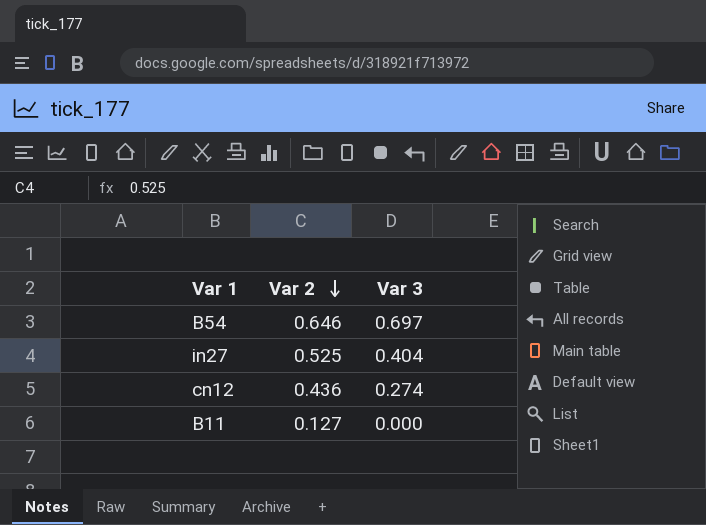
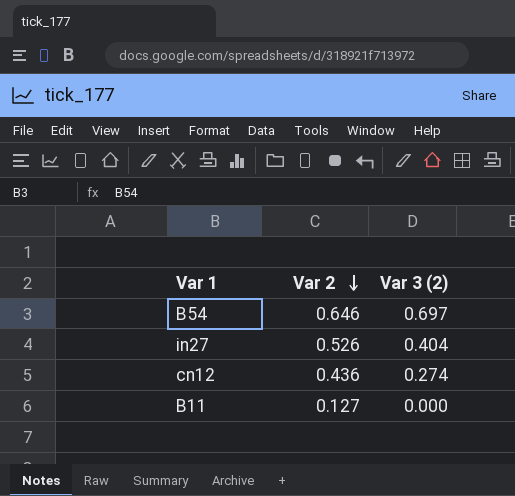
column name: Var 3 -> Var 3 (2)
in27 | Var 2: 0.525 -> 0.526

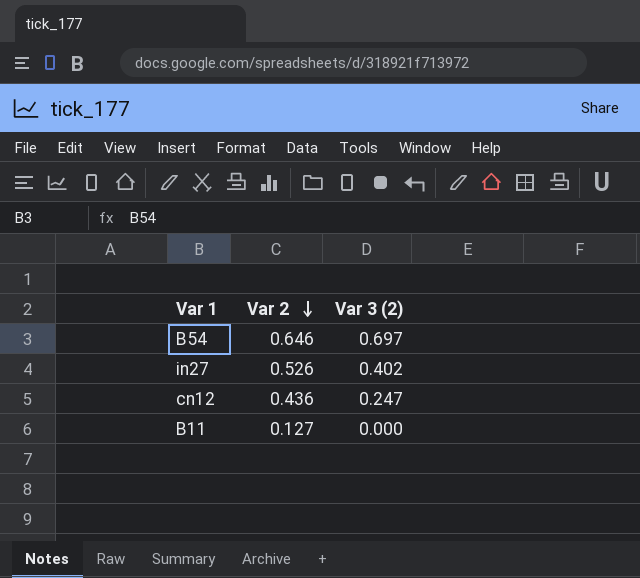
in27 | Var 3 (2): 0.404 -> 0.402
cn12 | Var 3 (2): 0.274 -> 0.247

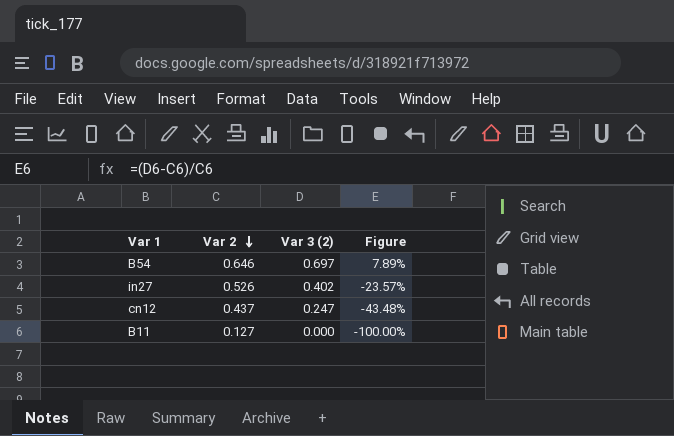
column Figure | formula: none -> ([Var 3 (2)] - [Var 2]) / [Var 2]
cn12 | Var 2: 0.436 -> 0.437

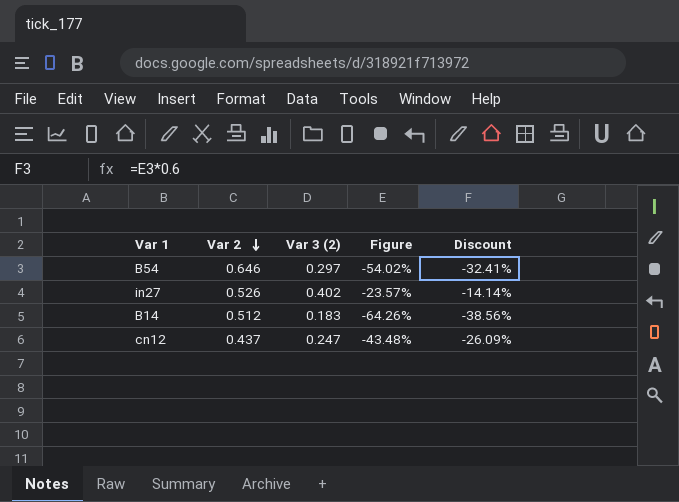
column Discount | formula: none -> [Figure] * 0.6
row B11: 0.127 | 0.000 | -100.00% -> none
B54 | Var 3 (2): 0.697 -> 0.297
B54 | Figure: 7.89% -> -54.02%
row B14: none -> 0.512 | 0.183 | -64.26% | -38.56%

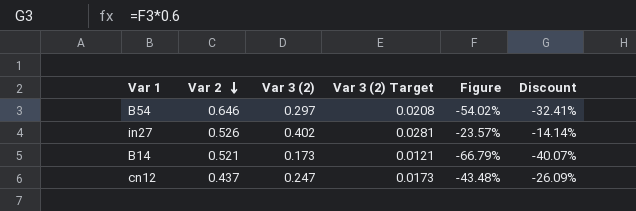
column Var 3 (2) Target | formula: none -> [Var 3 (2)] * 0.07
B14 | Var 2: 0.512 -> 0.521
B14 | Var 3 (2): 0.183 -> 0.173
B14 | Figure: -64.26% -> -66.79%
B14 | Discount: -38.56% -> -40.07%

